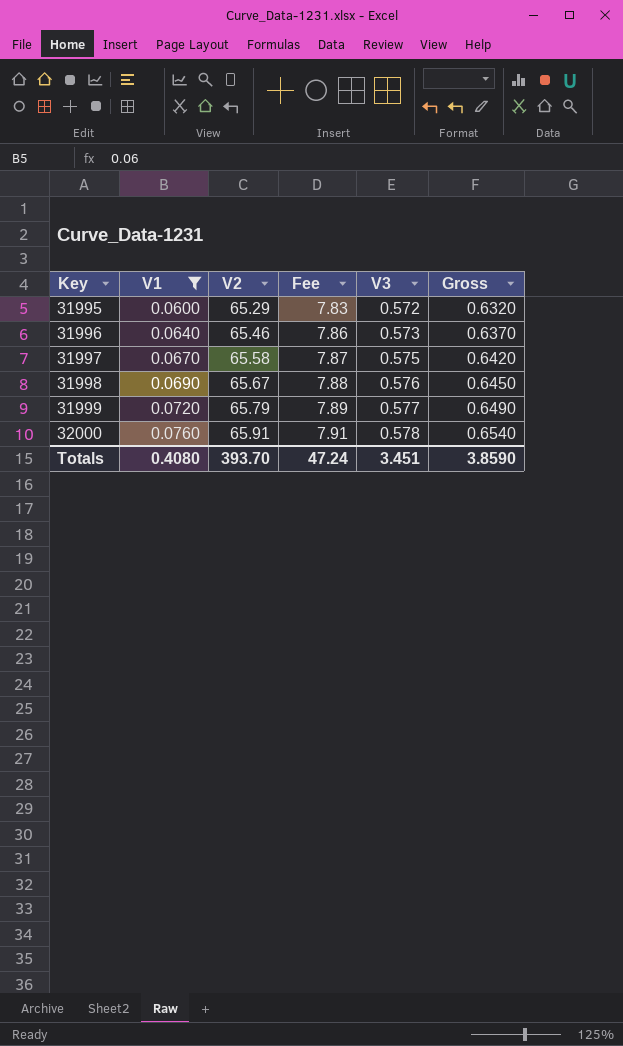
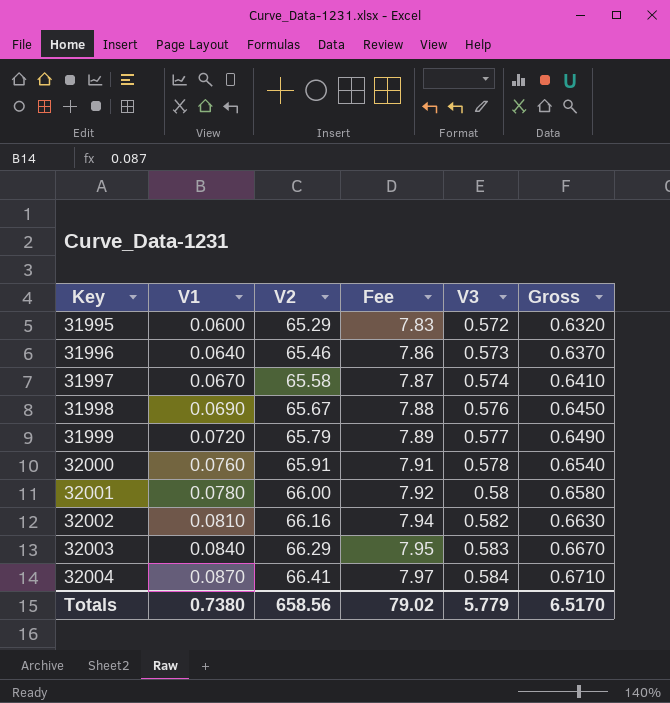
filter: V1 <= 0.0760 -> none
31997 | V3: 0.575 -> 0.574
31997 | Gross: 0.6420 -> 0.6410
Totals | V1: 0.4080 -> 0.7380
Totals | V2: 393.70 -> 658.56
Totals | Fee: 47.24 -> 79.02
Totals | V3: 3.451 -> 5.779
Totals | Gross: 3.8590 -> 6.5170

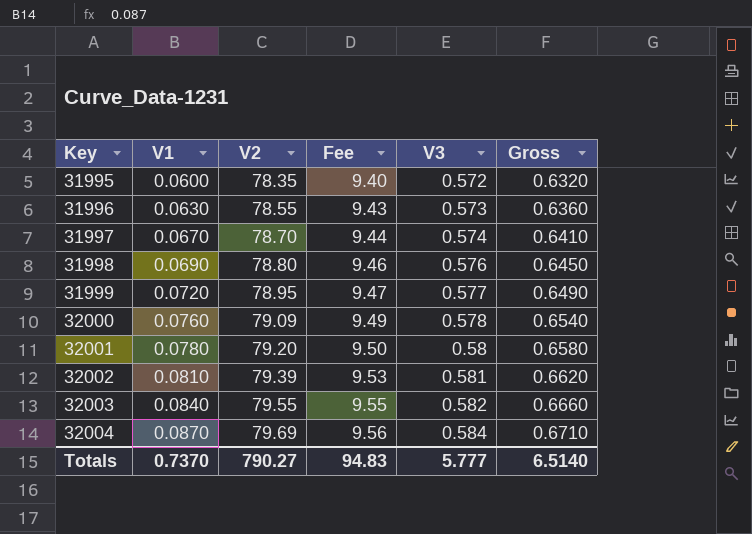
31995 | V2: 65.29 -> 78.35
31995 | Fee: 7.83 -> 9.40
31996 | V1: 0.0640 -> 0.0630
31996 | V2: 65.46 -> 78.55
31996 | Fee: 7.86 -> 9.43
31996 | Gross: 0.6370 -> 0.6360
31997 | V2: 65.58 -> 78.70
31997 | Fee: 7.87 -> 9.44
31998 | V2: 65.67 -> 78.80
31998 | Fee: 7.88 -> 9.46
31999 | V2: 65.79 -> 78.95
31999 | Fee: 7.89 -> 9.47
32000 | V2: 65.91 -> 79.09
32000 | Fee: 7.91 -> 9.49
32001 | V2: 66.00 -> 79.20
32001 | Fee: 7.92 -> 9.50
32002 | V2: 66.16 -> 79.39
32002 | Fee: 7.94 -> 9.53
32002 | V3: 0.582 -> 0.581
32002 | Gross: 0.6630 -> 0.6620
32003 | V2: 66.29 -> 79.55
32003 | Fee: 7.95 -> 9.55
32003 | V3: 0.583 -> 0.582
32003 | Gross: 0.6670 -> 0.6660
32004 | V2: 66.41 -> 79.69
32004 | Fee: 7.97 -> 9.56
Totals | V1: 0.7380 -> 0.7370
Totals | V2: 658.56 -> 790.27
Totals | Fee: 79.02 -> 94.83
Totals | V3: 5.779 -> 5.777
Totals | Gross: 6.5170 -> 6.5140

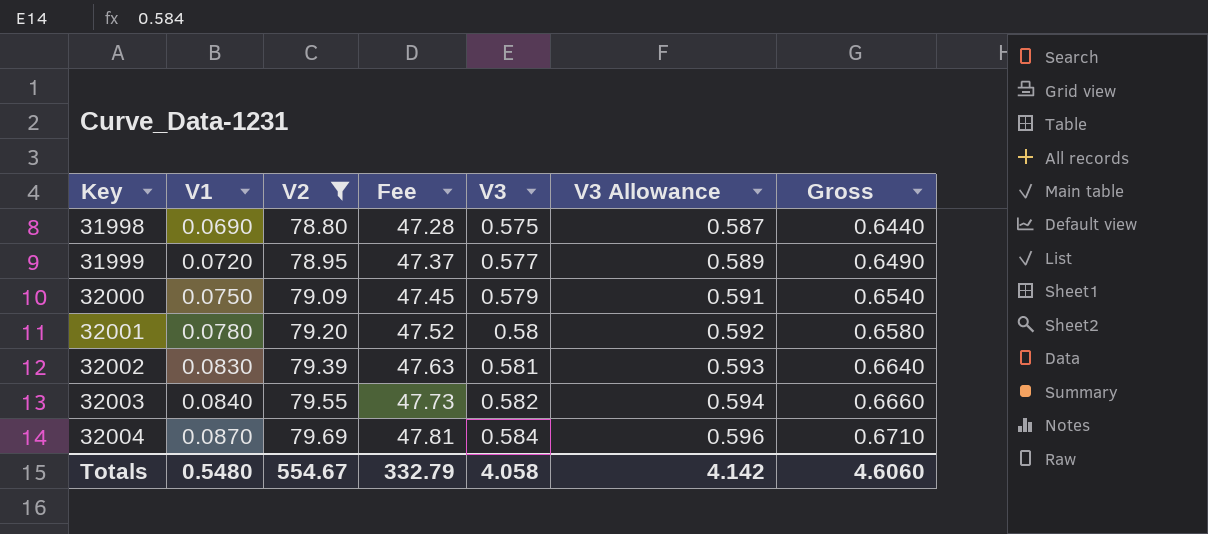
filter: none -> V2 >= 78.80
column Fee | formula: [V2] * 0.12 -> [V2] * 0.6
column V3 Allowance | formula: none -> [V3] * 1.02
31998 | V3: 0.576 -> 0.575
31998 | Gross: 0.6450 -> 0.6440
32000 | V1: 0.0760 -> 0.0750
32000 | V3: 0.578 -> 0.579
32002 | V1: 0.0810 -> 0.0830
32002 | Gross: 0.6620 -> 0.6640
Totals | V1: 0.7370 -> 0.5480
Totals | V2: 790.27 -> 554.67
Totals | Fee: 94.83 -> 332.79
Totals | V3: 5.777 -> 4.058
Totals | Gross: 6.5140 -> 4.6060

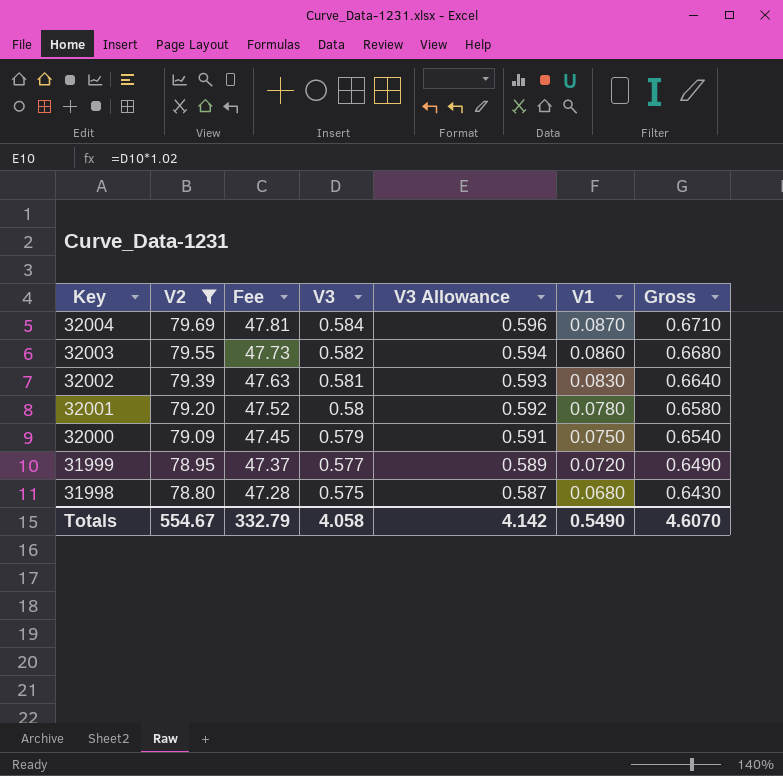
row order: Key ascending -> Key descending
column V1 | position: 2 -> 6
32003 | V1: 0.0840 -> 0.0860
32003 | Gross: 0.6660 -> 0.6680
31998 | V1: 0.0690 -> 0.0680
31998 | Gross: 0.6440 -> 0.6430
Totals | V1: 0.5480 -> 0.5490
Totals | Gross: 4.6060 -> 4.6070

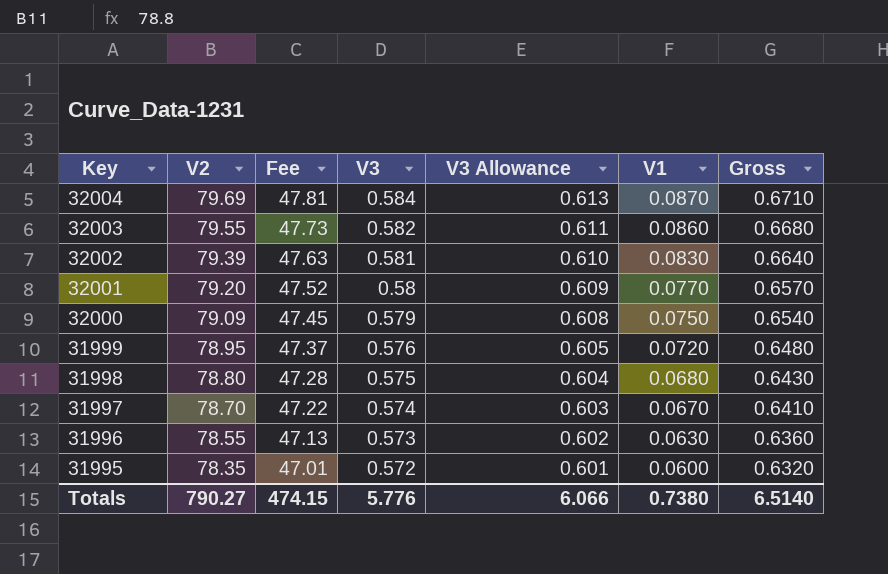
filter: V2 >= 78.80 -> none
column V3 Allowance | formula: [V3] * 1.02 -> [V3] * 1.05
32001 | V1: 0.0780 -> 0.0770
32001 | Gross: 0.6580 -> 0.6570
31999 | V3: 0.577 -> 0.576
31999 | Gross: 0.6490 -> 0.6480
Totals | V2: 554.67 -> 790.27
Totals | Fee: 332.79 -> 474.15
Totals | V3: 4.058 -> 5.776
Totals | V3 Allowance: 4.142 -> 6.066
Totals | V1: 0.5490 -> 0.7380
Totals | Gross: 4.6070 -> 6.5140

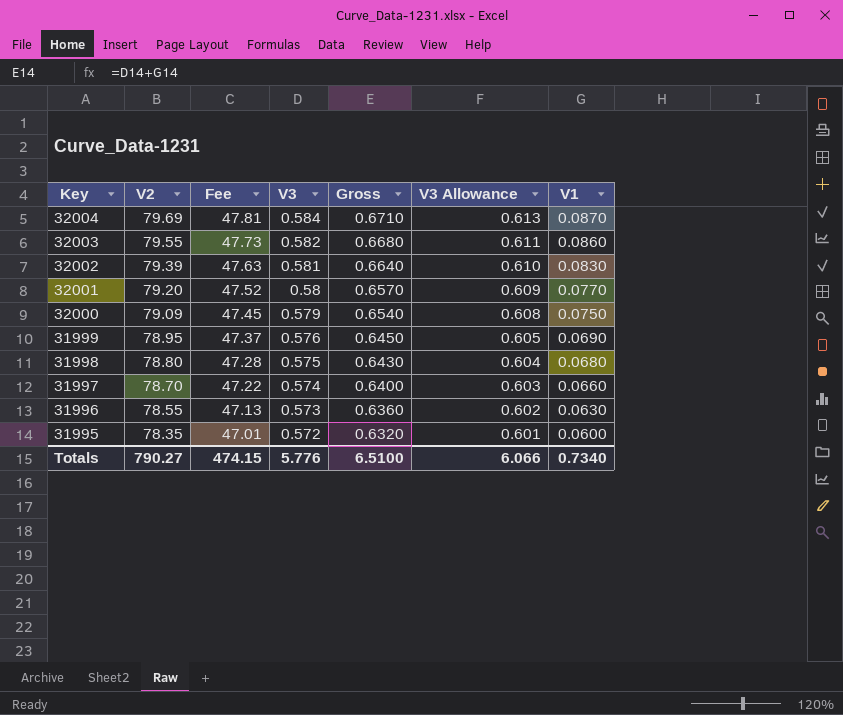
column Gross | position: 7 -> 5
31999 | Gross: 0.6480 -> 0.6450
31999 | V1: 0.0720 -> 0.0690
31997 | Gross: 0.6410 -> 0.6400
31997 | V1: 0.0670 -> 0.0660
Totals | Gross: 6.5140 -> 6.5100
Totals | V1: 0.7380 -> 0.7340

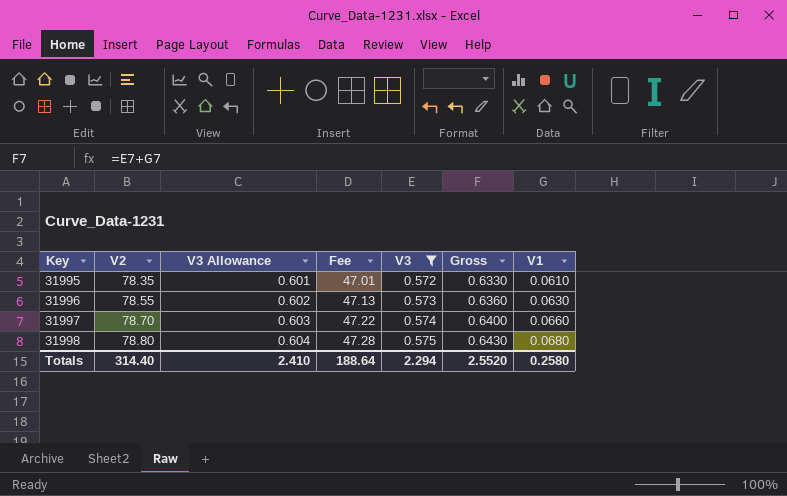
filter: none -> V3 <= 0.575
row order: Key descending -> Key ascending
column V3 Allowance | position: 6 -> 3
31995 | Gross: 0.6320 -> 0.6330
31995 | V1: 0.0600 -> 0.0610
Totals | V2: 790.27 -> 314.40
Totals | V3 Allowance: 6.066 -> 2.410
Totals | Fee: 474.15 -> 188.64
Totals | V3: 5.776 -> 2.294
Totals | Gross: 6.5100 -> 2.5520
Totals | V1: 0.7340 -> 0.2580

